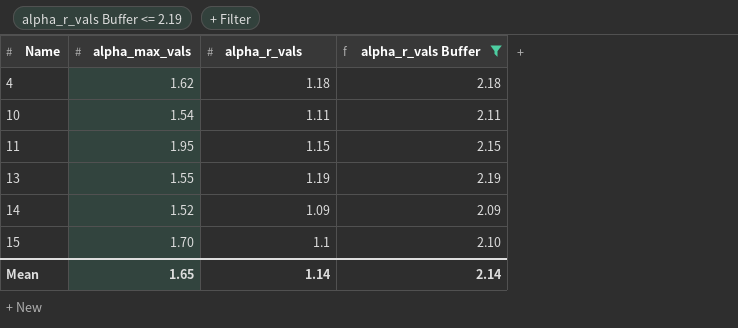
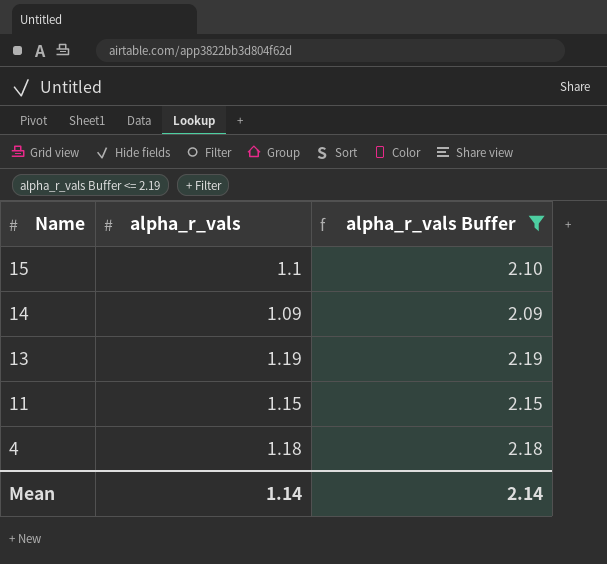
row order: Name ascending -> Name descending
column alpha_max_vals | position: 2 -> none
row 10: 1.54 | 1.11 | 2.11 -> none

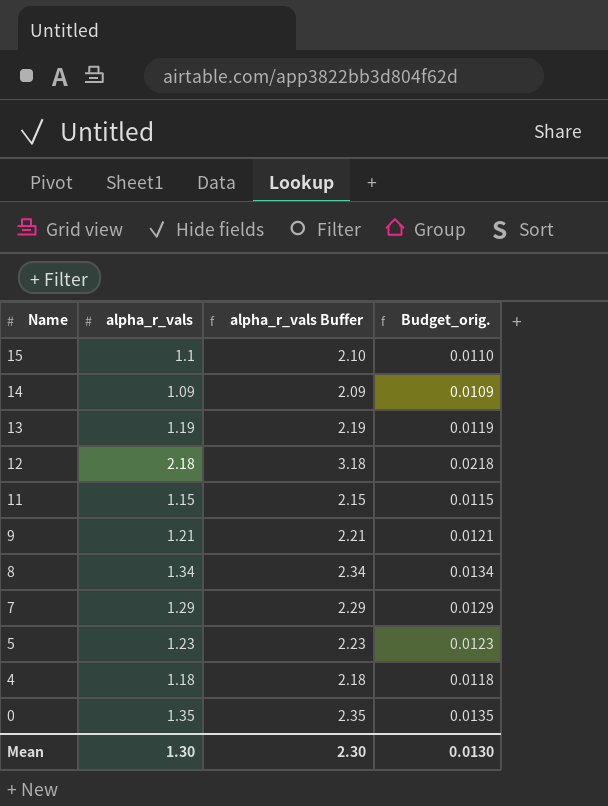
filter: alpha_r_vals Buffer <= 2.19 -> none
column Budget_orig. | formula: none -> [alpha_r_vals] * 0.01
Mean | alpha_r_vals: 1.14 -> 1.30
Mean | alpha_r_vals Buffer: 2.14 -> 2.30

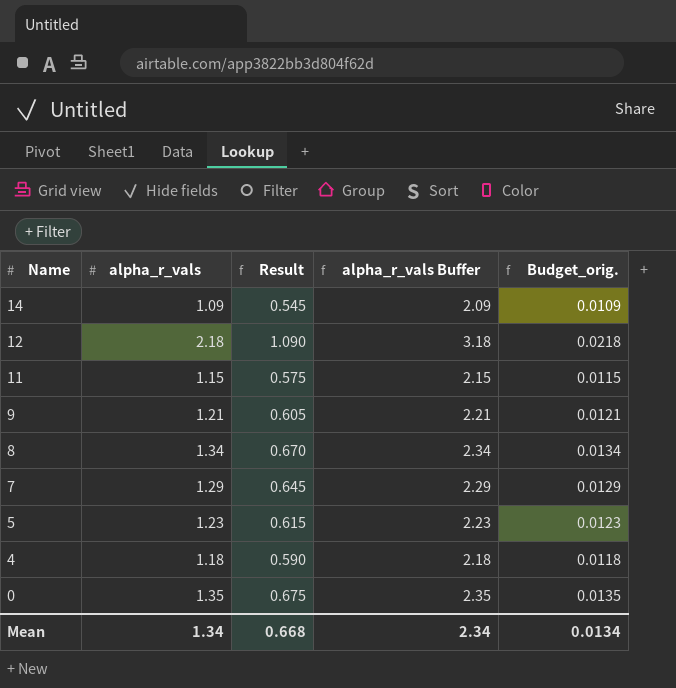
column Result | formula: none -> [alpha_r_vals] * 0.5
row 15: 1.1 | 2.10 | 0.0110 -> none
row 13: 1.19 | 2.19 | 0.0119 -> none
Mean | alpha_r_vals: 1.30 -> 1.34
Mean | alpha_r_vals Buffer: 2.30 -> 2.34
Mean | Budget_orig.: 0.0130 -> 0.0134

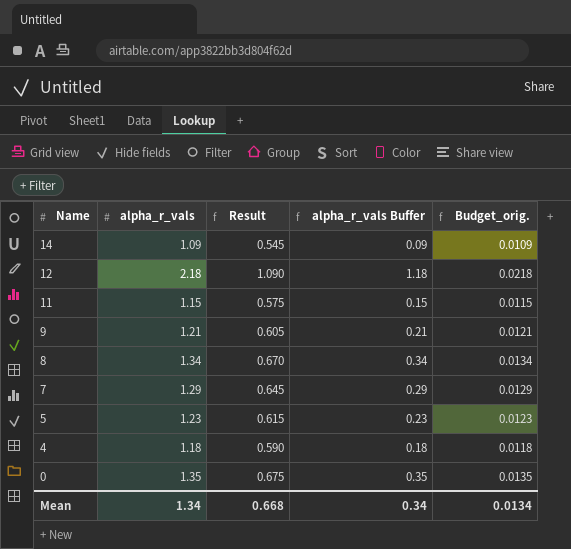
column alpha_r_vals Buffer | formula: [alpha_r_vals] + 1 -> [alpha_r_vals] - 1
Mean | alpha_r_vals Buffer: 2.34 -> 0.34

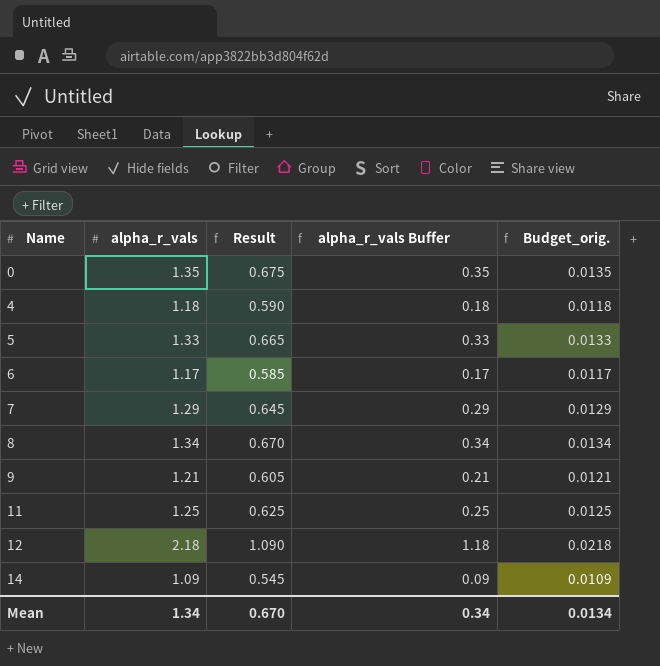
row order: Name descending -> Name ascending
5 | alpha_r_vals: 1.23 -> 1.33
5 | Result: 0.615 -> 0.665
5 | alpha_r_vals Buffer: 0.23 -> 0.33
5 | Budget_orig.: 0.0123 -> 0.0133
row 6: none -> 1.17 | 0.585 | 0.17 | 0.0117
11 | alpha_r_vals: 1.15 -> 1.25
11 | Result: 0.575 -> 0.625
11 | alpha_r_vals Buffer: 0.15 -> 0.25
11 | Budget_orig.: 0.0115 -> 0.0125
Mean | Result: 0.668 -> 0.670

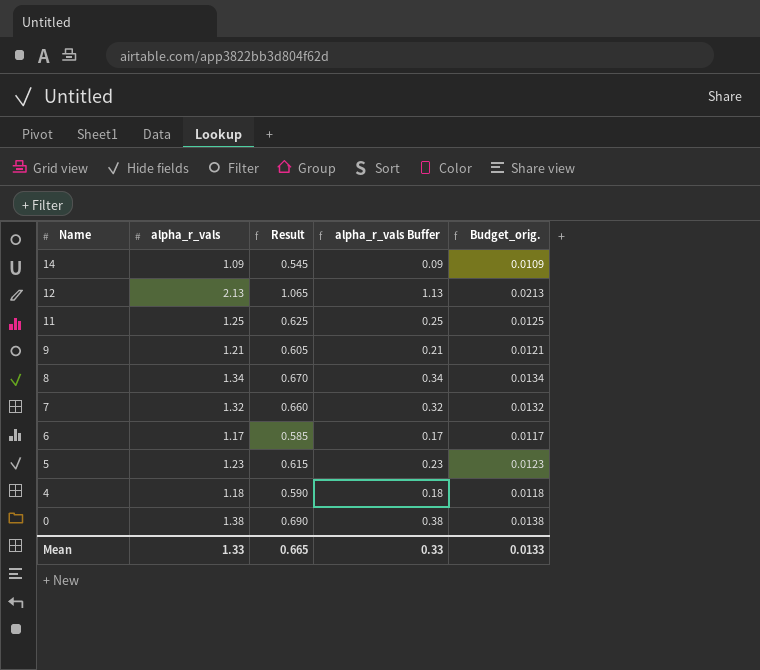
row order: Name ascending -> Name descending
12 | alpha_r_vals: 2.18 -> 2.13
12 | Result: 1.090 -> 1.065
12 | alpha_r_vals Buffer: 1.18 -> 1.13
12 | Budget_orig.: 0.0218 -> 0.0213
7 | alpha_r_vals: 1.29 -> 1.32
7 | Result: 0.645 -> 0.660
7 | alpha_r_vals Buffer: 0.29 -> 0.32
7 | Budget_orig.: 0.0129 -> 0.0132
5 | alpha_r_vals: 1.33 -> 1.23
5 | Result: 0.665 -> 0.615
5 | alpha_r_vals Buffer: 0.33 -> 0.23
5 | Budget_orig.: 0.0133 -> 0.0123
0 | alpha_r_vals: 1.35 -> 1.38
0 | Result: 0.675 -> 0.690
0 | alpha_r_vals Buffer: 0.35 -> 0.38
0 | Budget_orig.: 0.0135 -> 0.0138
Mean | alpha_r_vals: 1.34 -> 1.33
Mean | Result: 0.670 -> 0.665
Mean | alpha_r_vals Buffer: 0.34 -> 0.33
Mean | Budget_orig.: 0.0134 -> 0.0133

